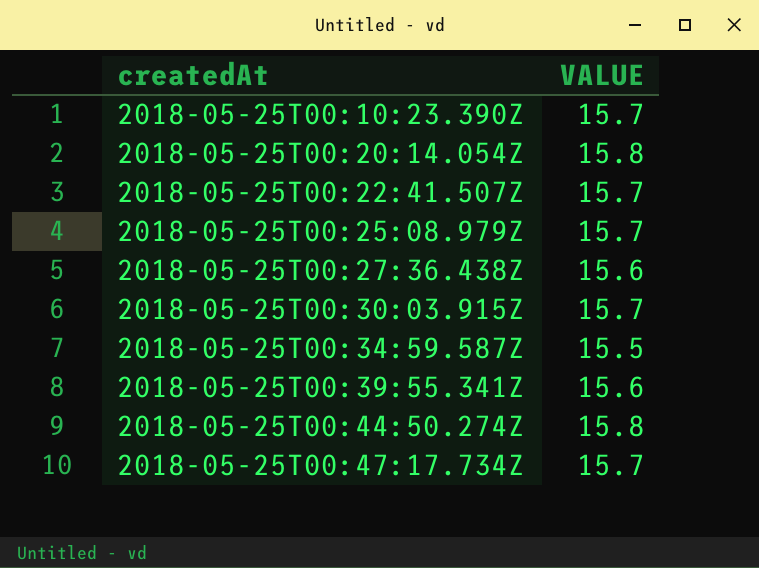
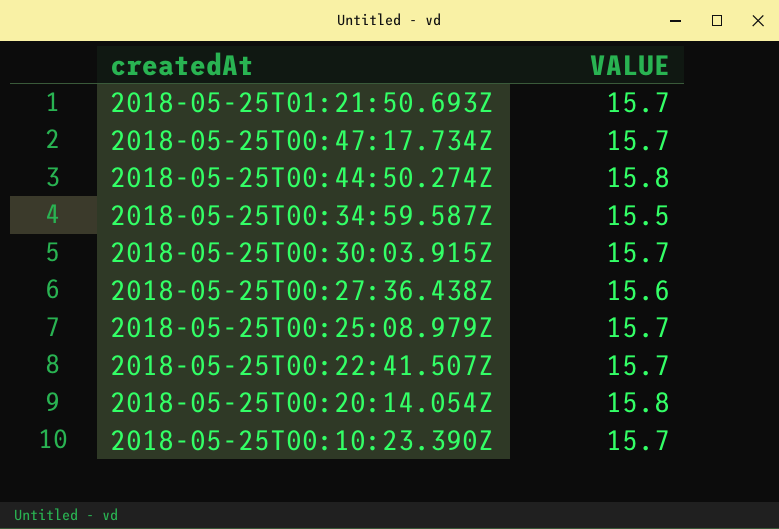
row order: createdAt ascending -> createdAt descending
row 2018-05-25T00:39:55.341Z: 15.6 -> none
row 2018-05-25T01:21:50.693Z: none -> 15.7

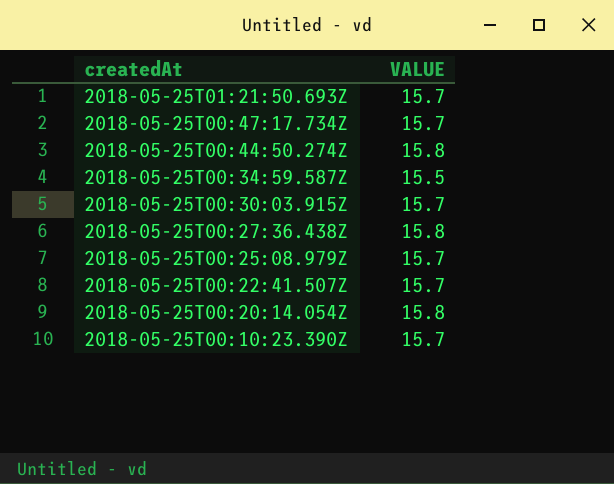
2018-05-25T00:27:36.438Z | VALUE: 15.6 -> 15.8

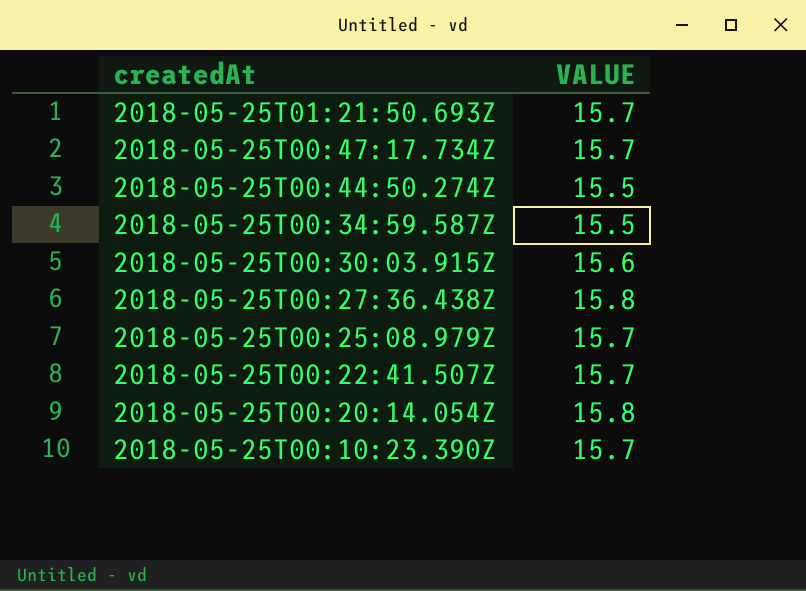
2018-05-25T00:44:50.274Z | VALUE: 15.8 -> 15.5
2018-05-25T00:30:03.915Z | VALUE: 15.7 -> 15.6

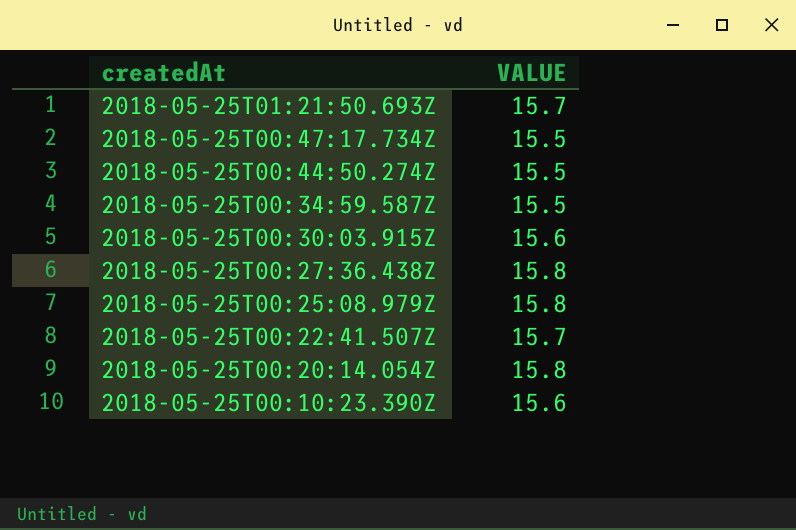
2018-05-25T00:47:17.734Z | VALUE: 15.7 -> 15.5
2018-05-25T00:25:08.979Z | VALUE: 15.7 -> 15.8
2018-05-25T00:10:23.390Z | VALUE: 15.7 -> 15.6

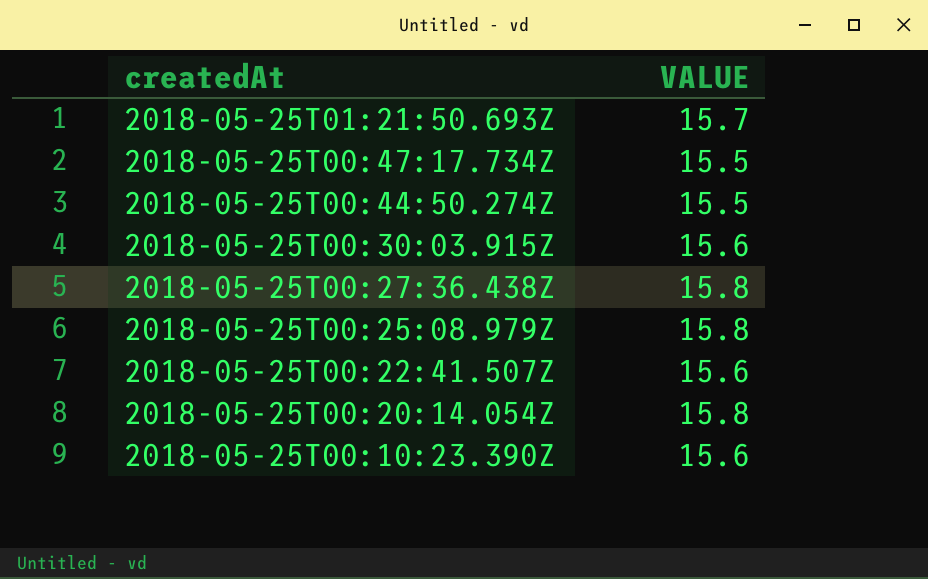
row 2018-05-25T00:34:59.587Z: 15.5 -> none
2018-05-25T00:22:41.507Z | VALUE: 15.7 -> 15.6

